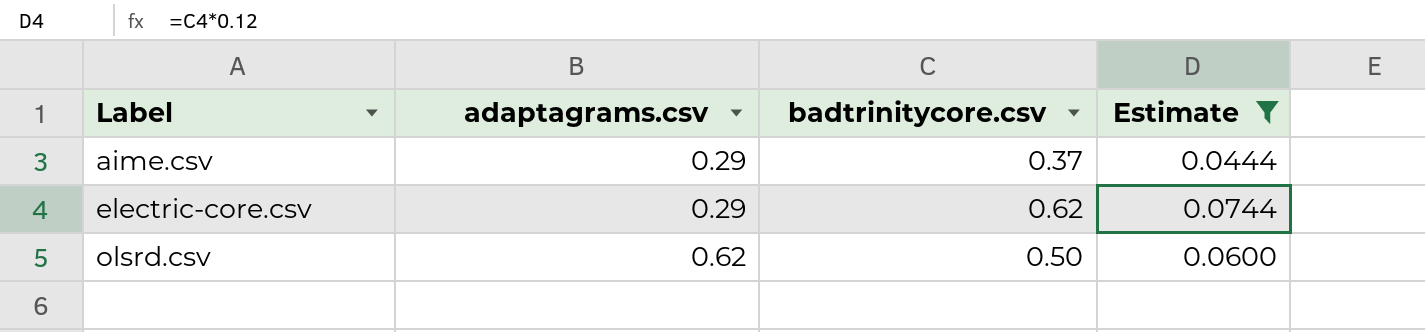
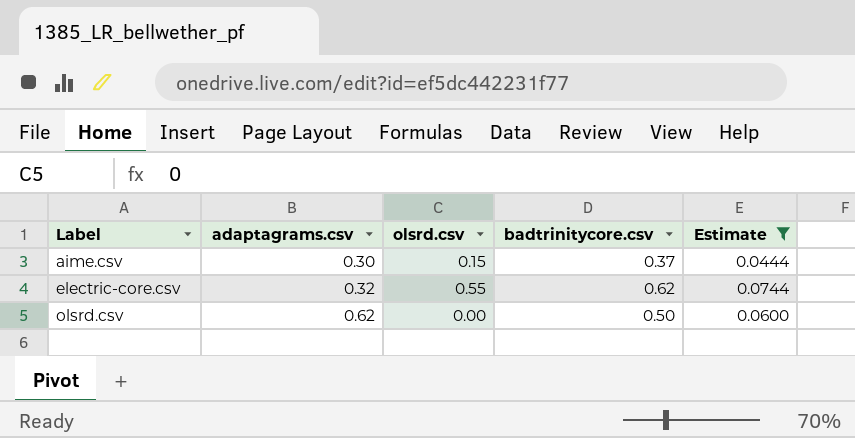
column olsrd.csv | position: none -> 3
aime.csv | adaptagrams.csv: 0.29 -> 0.30
electric-core.csv | adaptagrams.csv: 0.29 -> 0.32

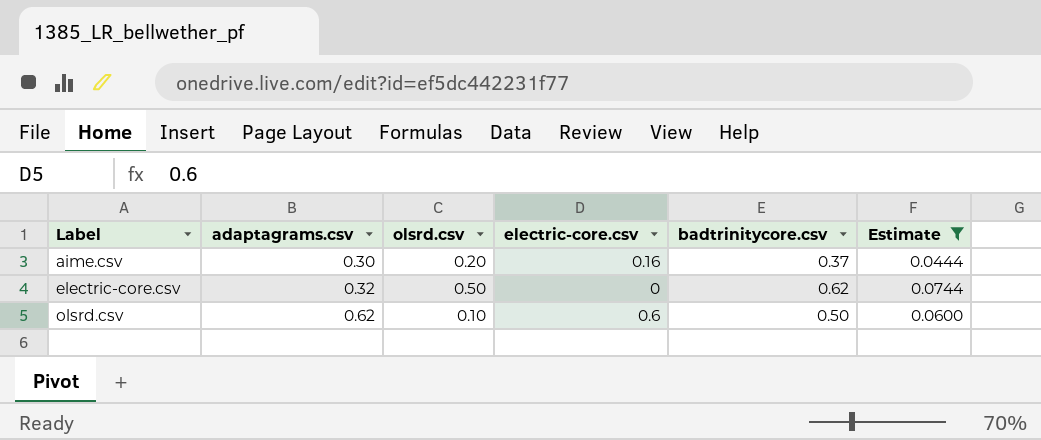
column electric-core.csv | position: none -> 4
aime.csv | olsrd.csv: 0.15 -> 0.20
electric-core.csv | olsrd.csv: 0.55 -> 0.50
olsrd.csv | olsrd.csv: 0.00 -> 0.10

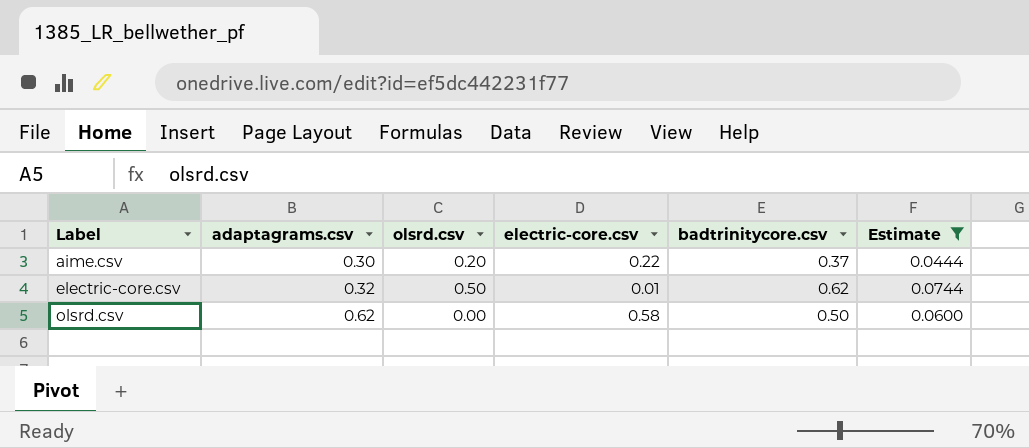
aime.csv | electric-core.csv: 0.16 -> 0.22
electric-core.csv | electric-core.csv: 0 -> 0.01
olsrd.csv | olsrd.csv: 0.10 -> 0.00
olsrd.csv | electric-core.csv: 0.6 -> 0.58

